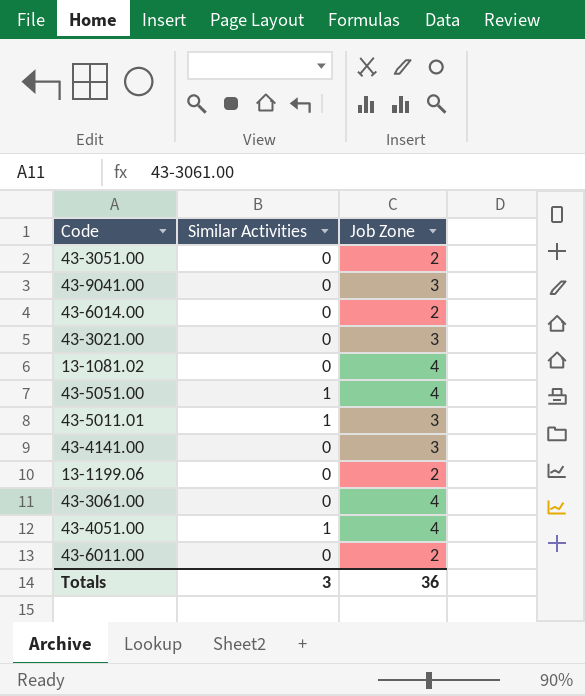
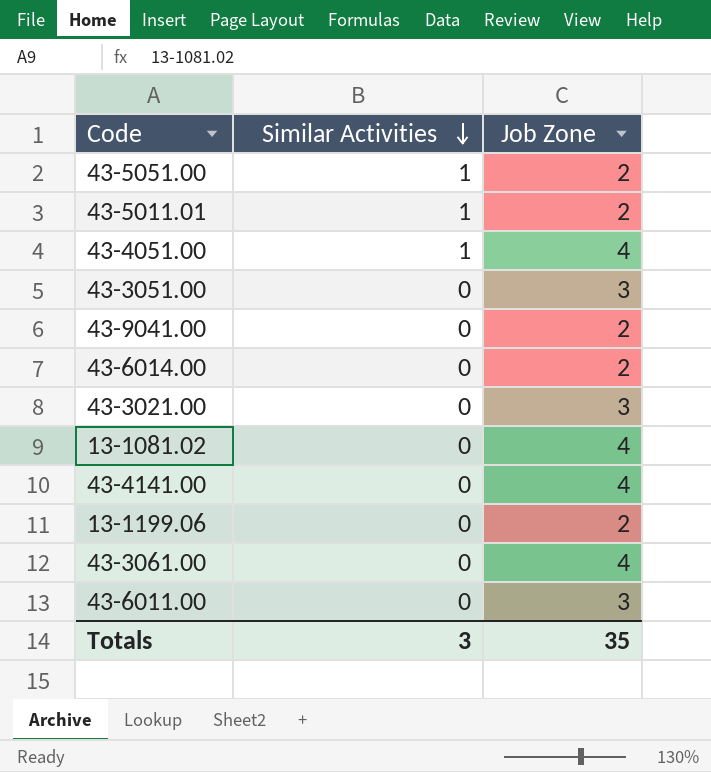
row order: none -> Similar Activities descending
43-5051.00 | Job Zone: 4 -> 2
43-5011.01 | Job Zone: 3 -> 2
43-3051.00 | Job Zone: 2 -> 3
43-9041.00 | Job Zone: 3 -> 2
43-4141.00 | Job Zone: 3 -> 4
43-6011.00 | Job Zone: 2 -> 3
Totals | Job Zone: 36 -> 35

